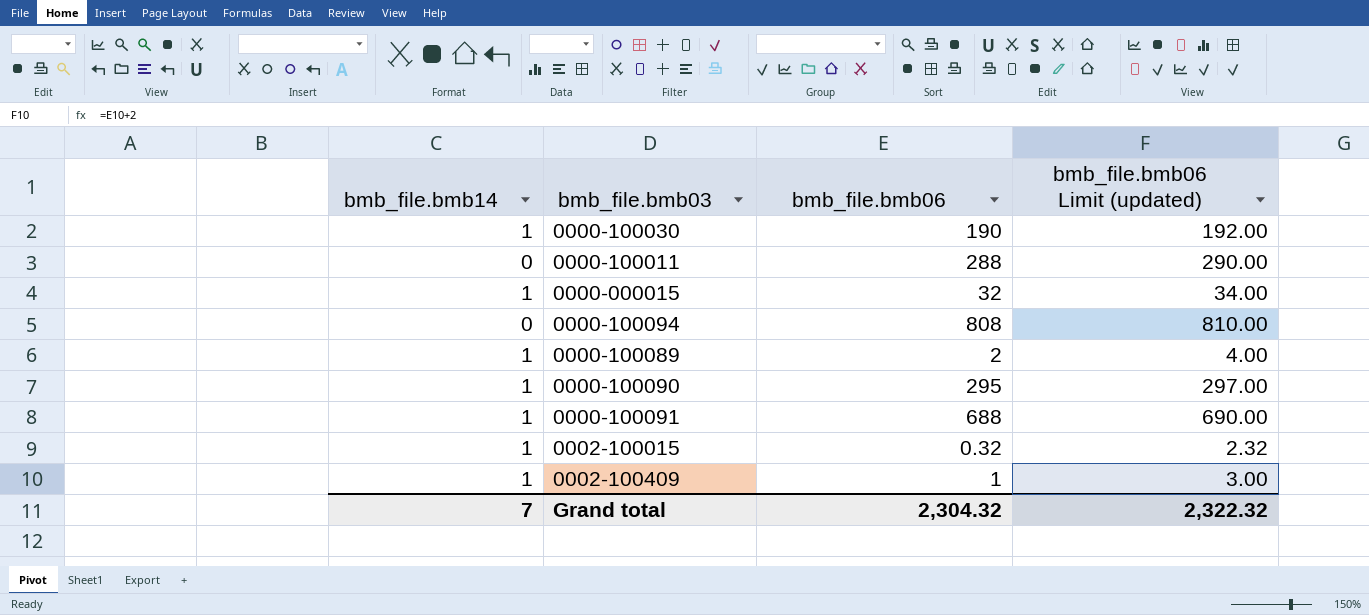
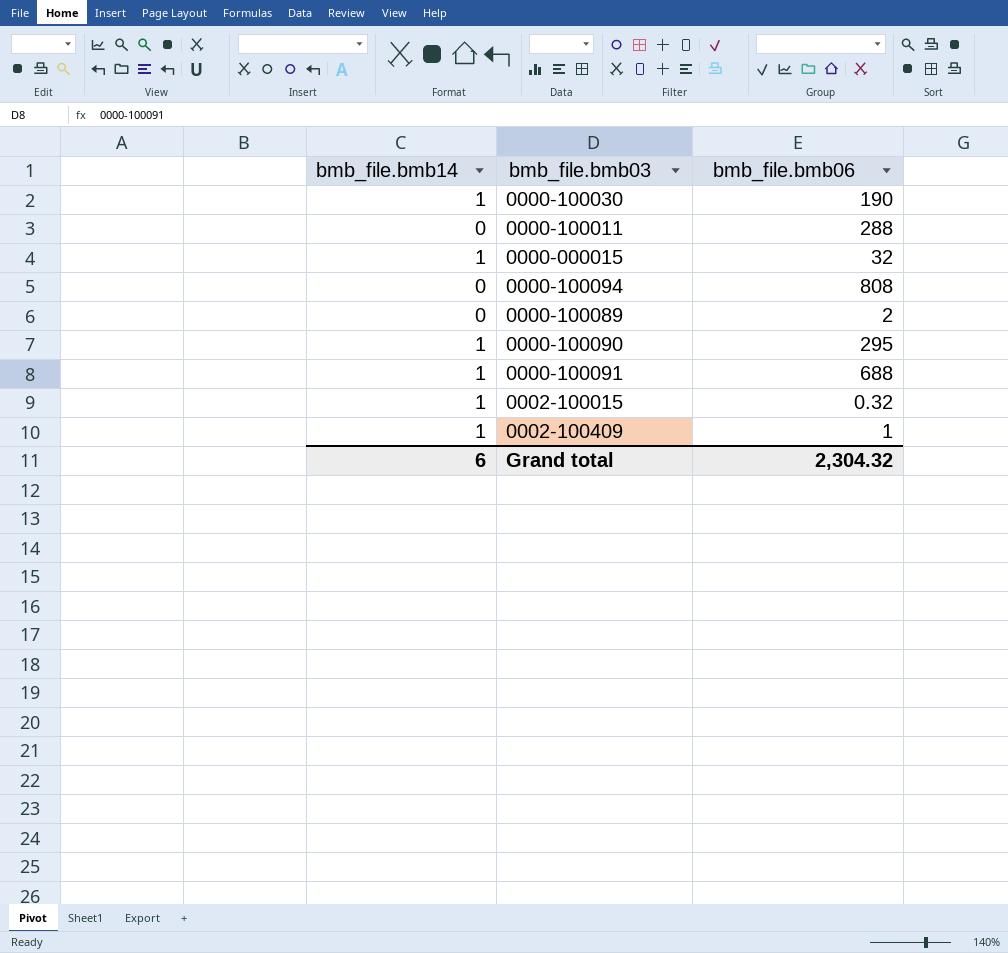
column bmb_file.bmb06 Limit (updated) | formula: [bmb_file.bmb06] + 2 -> none
0000-100089 | bmb_file.bmb14: 1 -> 0
Grand total | bmb_file.bmb14: 7 -> 6

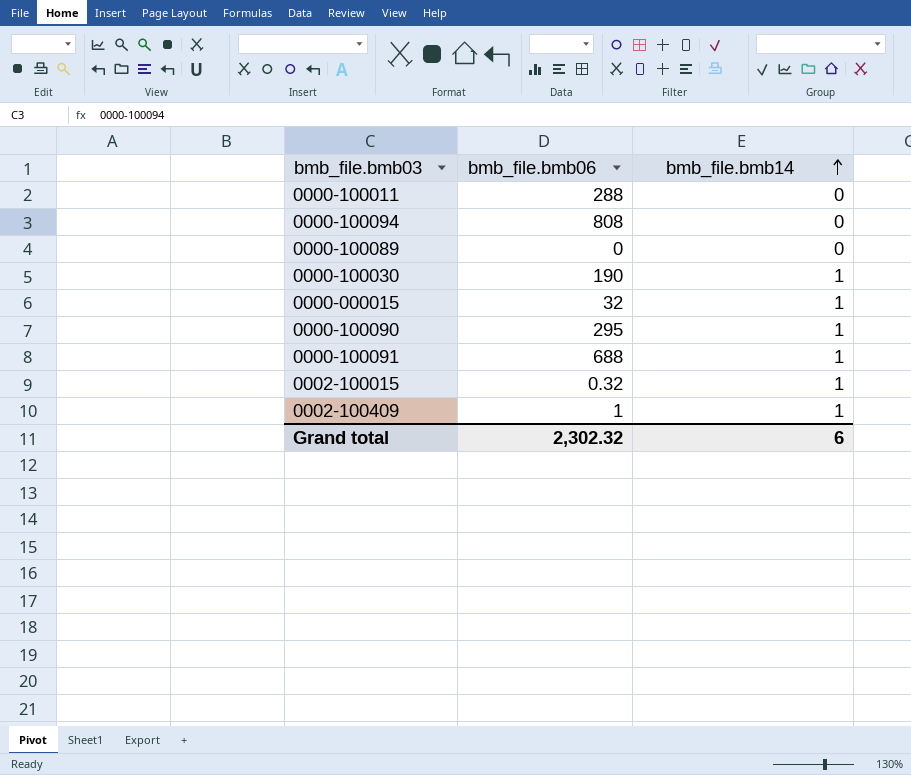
row order: none -> bmb_file.bmb14 ascending
column bmb_file.bmb14 | position: 1 -> 3
0000-100089 | bmb_file.bmb06: 2 -> 0
Grand total | bmb_file.bmb06: 2,304.32 -> 2,302.32

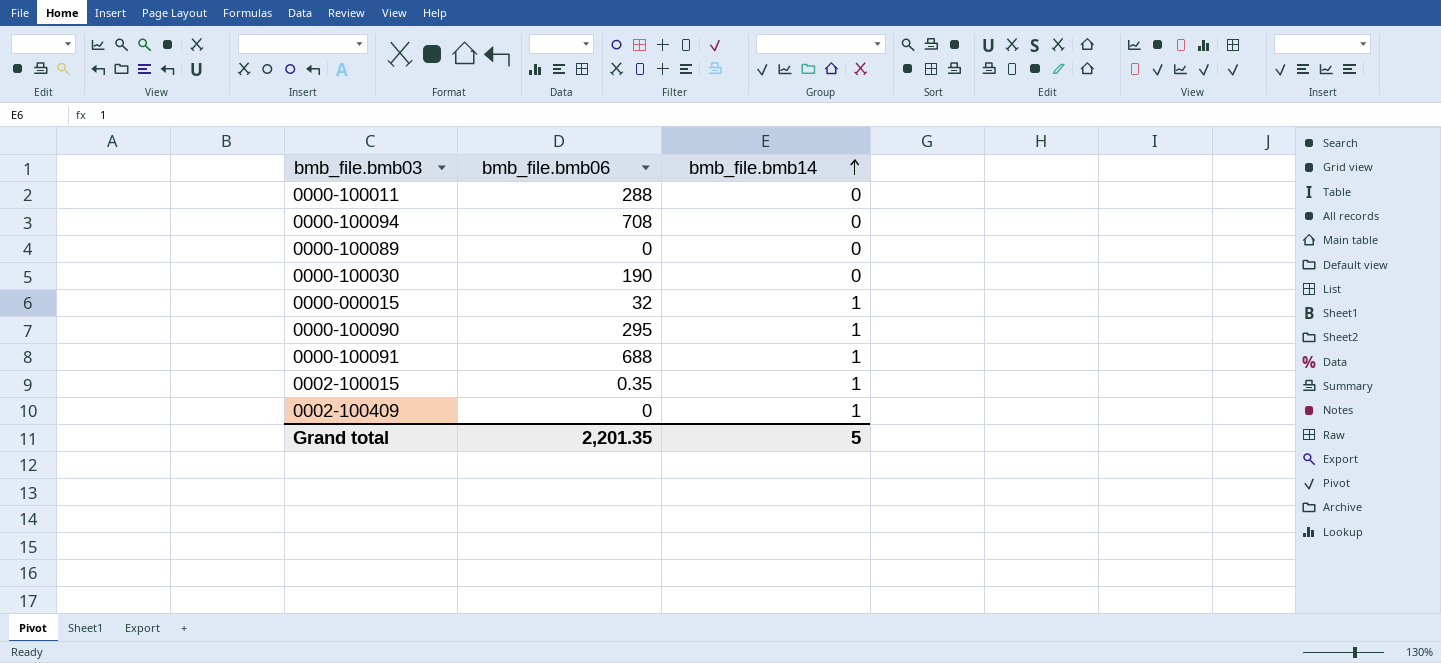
0000-100094 | bmb_file.bmb06: 808 -> 708
0000-100030 | bmb_file.bmb14: 1 -> 0
0002-100015 | bmb_file.bmb06: 0.32 -> 0.35
0002-100409 | bmb_file.bmb06: 1 -> 0
Grand total | bmb_file.bmb06: 2,302.32 -> 2,201.35
Grand total | bmb_file.bmb14: 6 -> 5

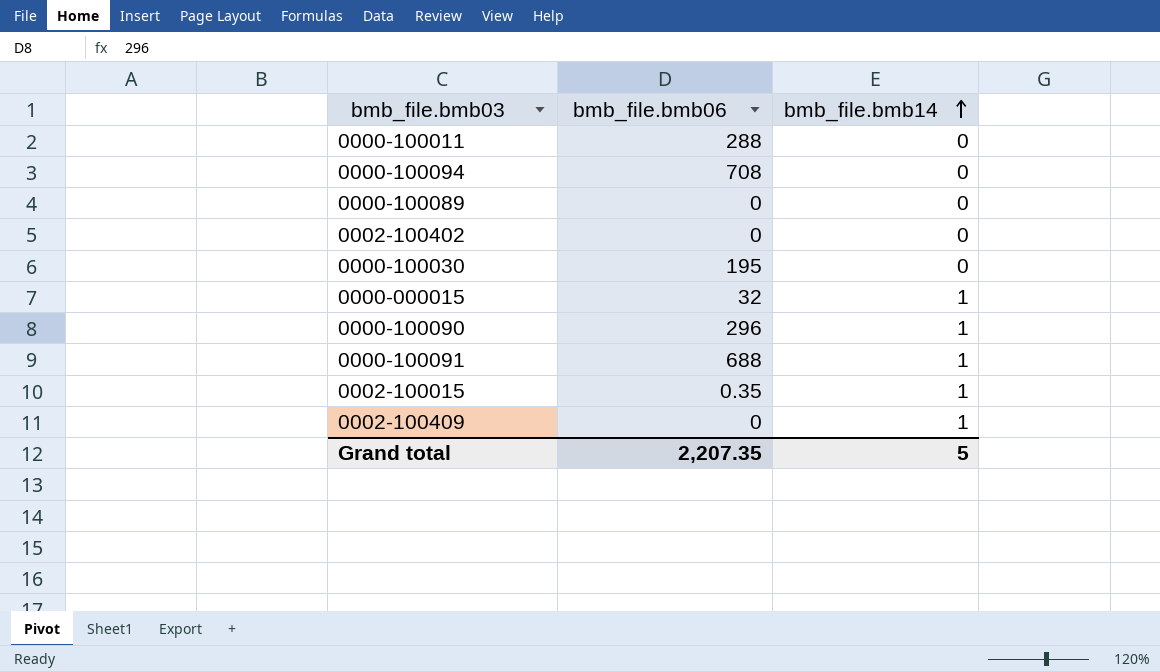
row 0002-100402: none -> 0 | 0
0000-100030 | bmb_file.bmb06: 190 -> 195
0000-100090 | bmb_file.bmb06: 295 -> 296
Grand total | bmb_file.bmb06: 2,201.35 -> 2,207.35

